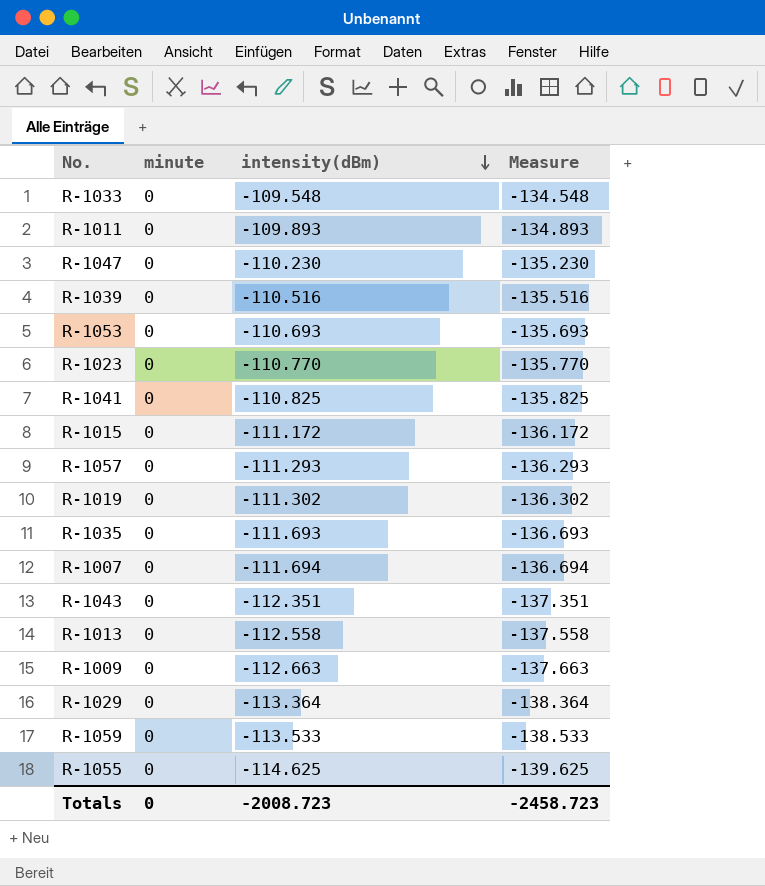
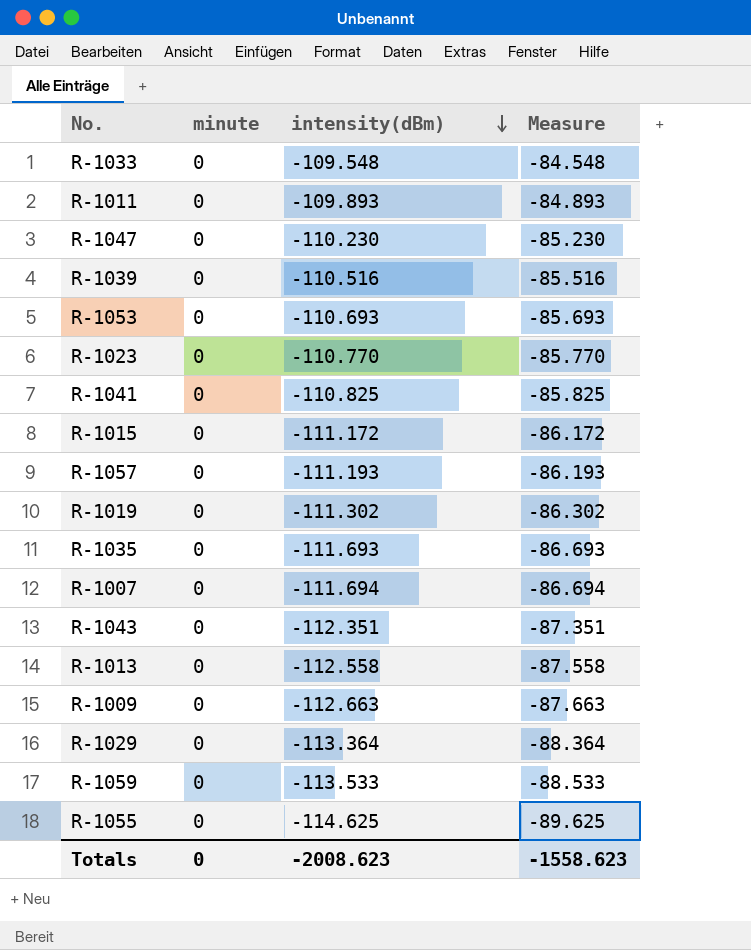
column Measure | formula: [intensity(dBm)] - 25 -> [intensity(dBm)] + 25
R-1057 | intensity(dBm): -111.293 -> -111.193
Totals | intensity(dBm): -2008.723 -> -2008.623
Totals | Measure: -2458.723 -> -1558.623

